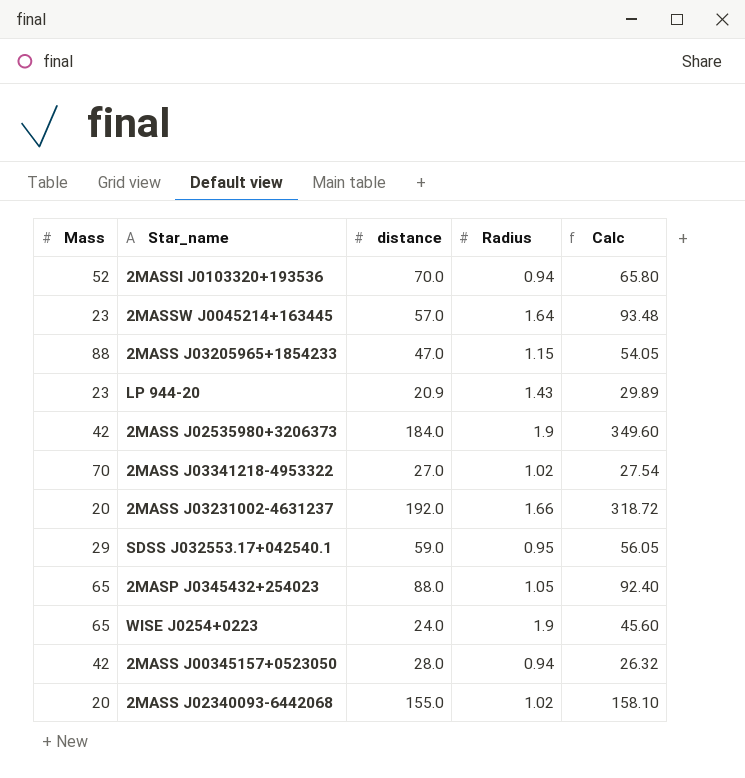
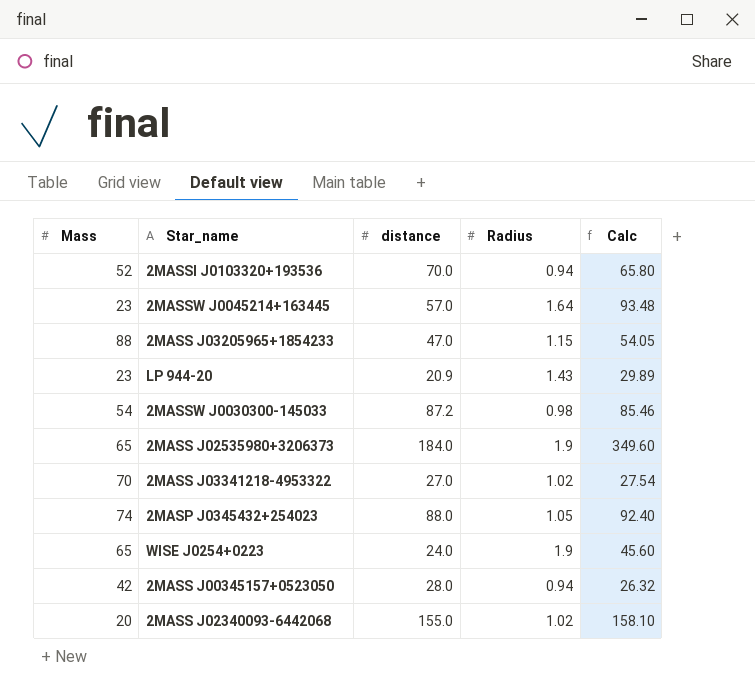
row 2MASS J03231002-4631237: 20 | 192.0 | 1.66 | 318.72 -> none
row SDSS J032553.17+042540.1: 29 | 59.0 | 0.95 | 56.05 -> none
row 2MASSW J0030300-145033: none -> 54 | 87.2 | 0.98 | 85.46
2MASS J02535980+3206373 | Mass: 42 -> 65
2MASP J0345432+254023 | Mass: 65 -> 74

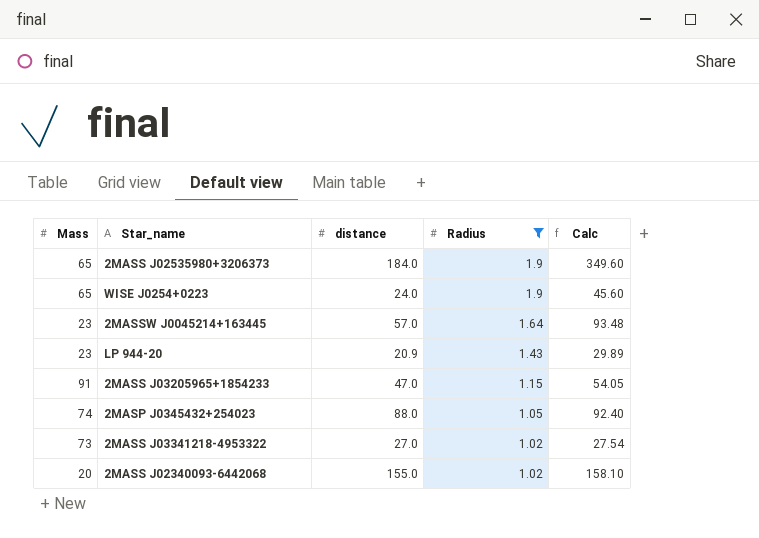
filter: none -> Radius >= 1.02
row order: none -> Radius descending
2MASS J03205965+1854233 | Mass: 88 -> 91
2MASS J03341218-4953322 | Mass: 70 -> 73

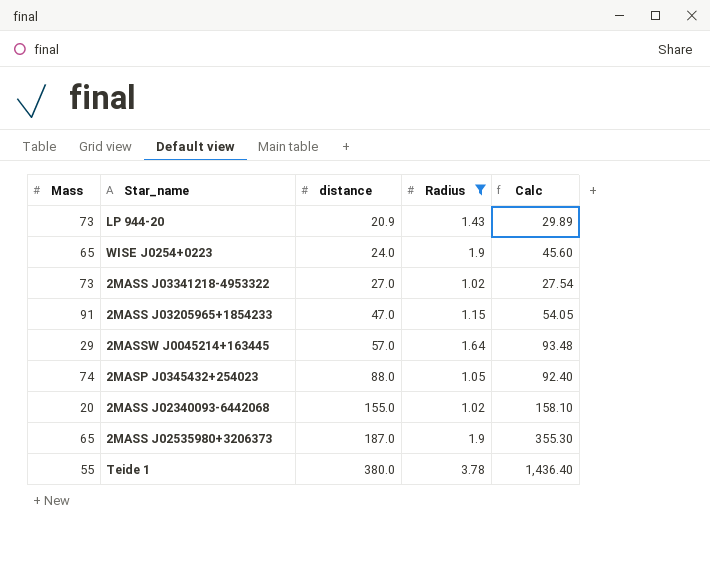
row order: Radius descending -> distance ascending
LP 944-20 | Mass: 23 -> 73
2MASSW J0045214+163445 | Mass: 23 -> 29
2MASS J02535980+3206373 | distance: 184.0 -> 187.0
2MASS J02535980+3206373 | Calc: 349.60 -> 355.30
row Teide 1: none -> 55 | 380.0 | 3.78 | 1,436.40

